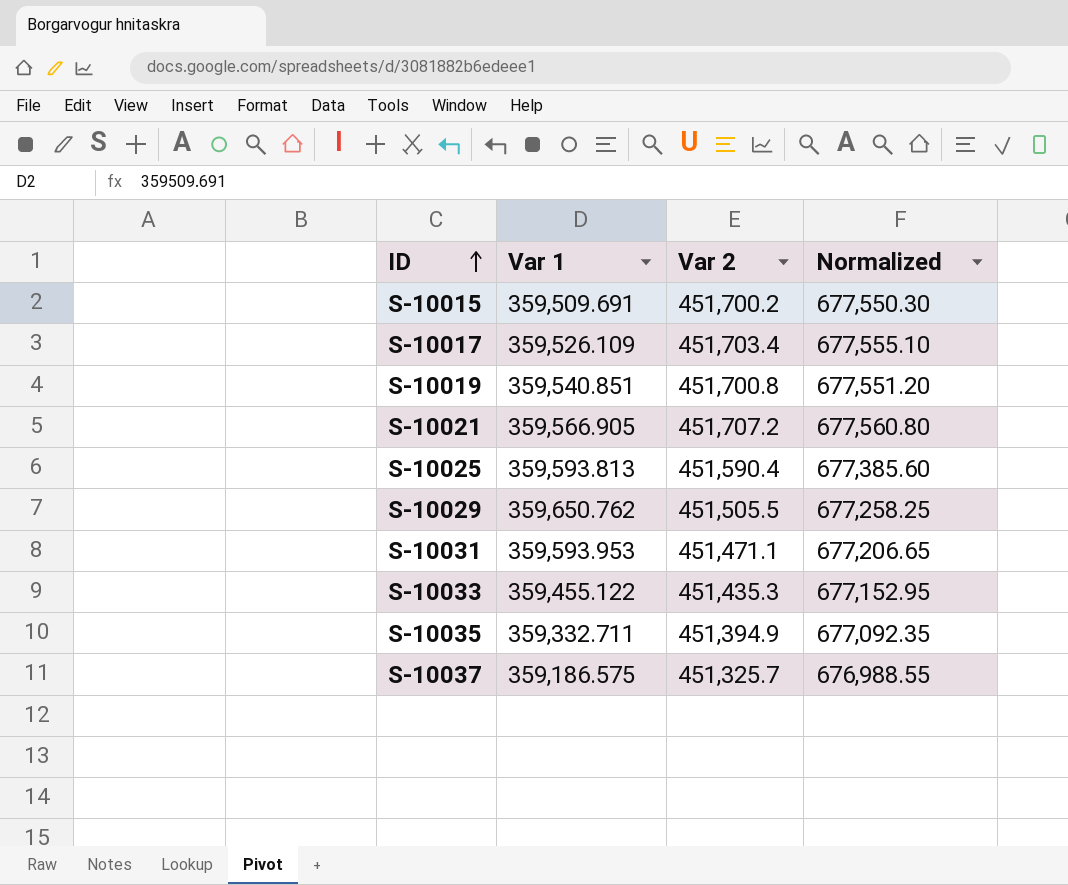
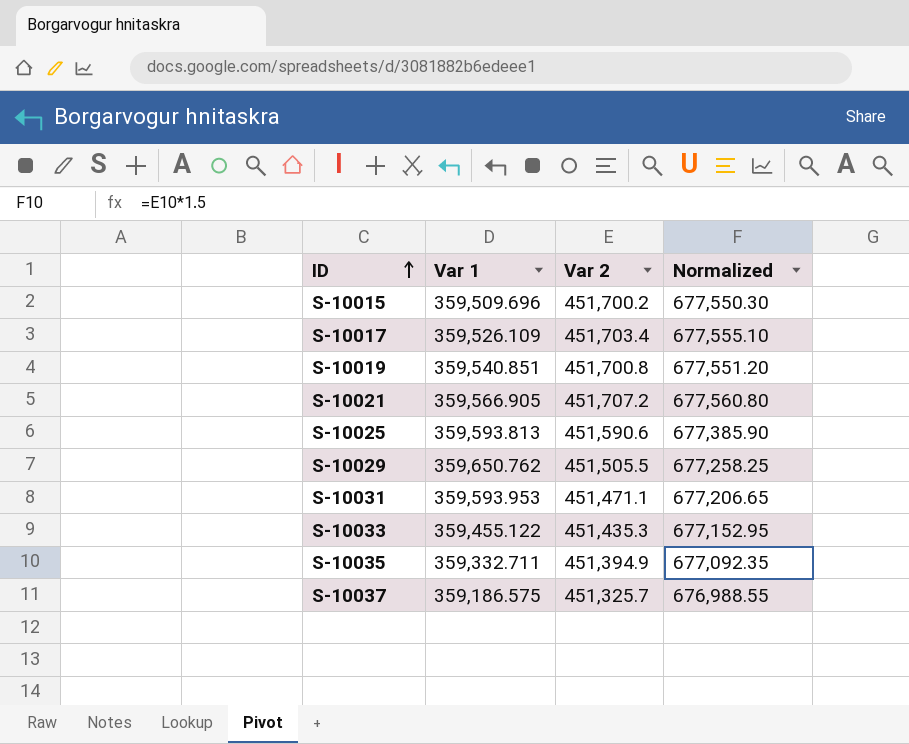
S-10015 | Var 1: 359,509.691 -> 359,509.696
S-10025 | Var 2: 451,590.4 -> 451,590.6
S-10025 | Normalized: 677,385.60 -> 677,385.90

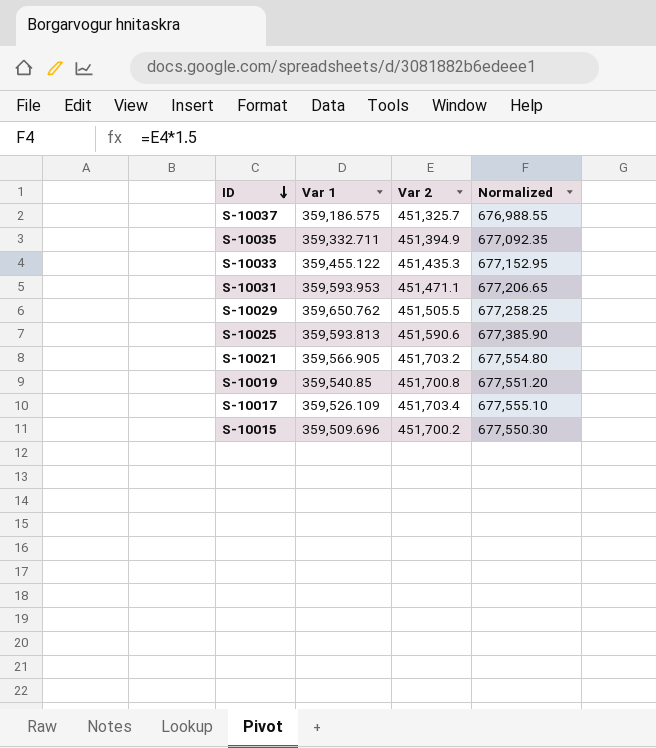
row order: ID ascending -> ID descending
S-10021 | Var 2: 451,707.2 -> 451,703.2
S-10021 | Normalized: 677,560.80 -> 677,554.80
S-10019 | Var 1: 359,540.851 -> 359,540.85

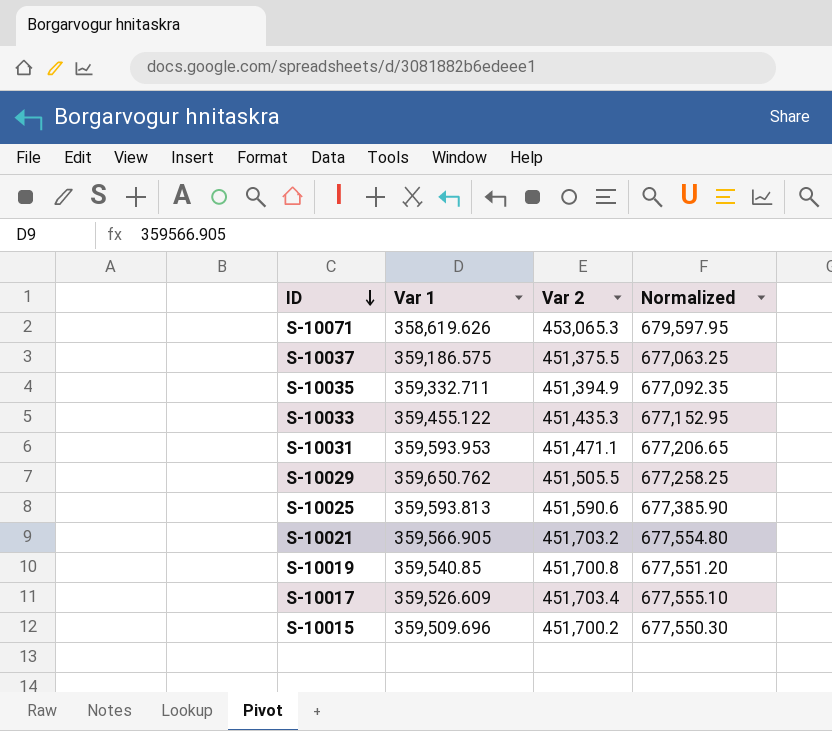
row S-10071: none -> 358,619.626 | 453,065.3 | 679,597.95
S-10037 | Var 2: 451,325.7 -> 451,375.5
S-10037 | Normalized: 676,988.55 -> 677,063.25
S-10017 | Var 1: 359,526.109 -> 359,526.609

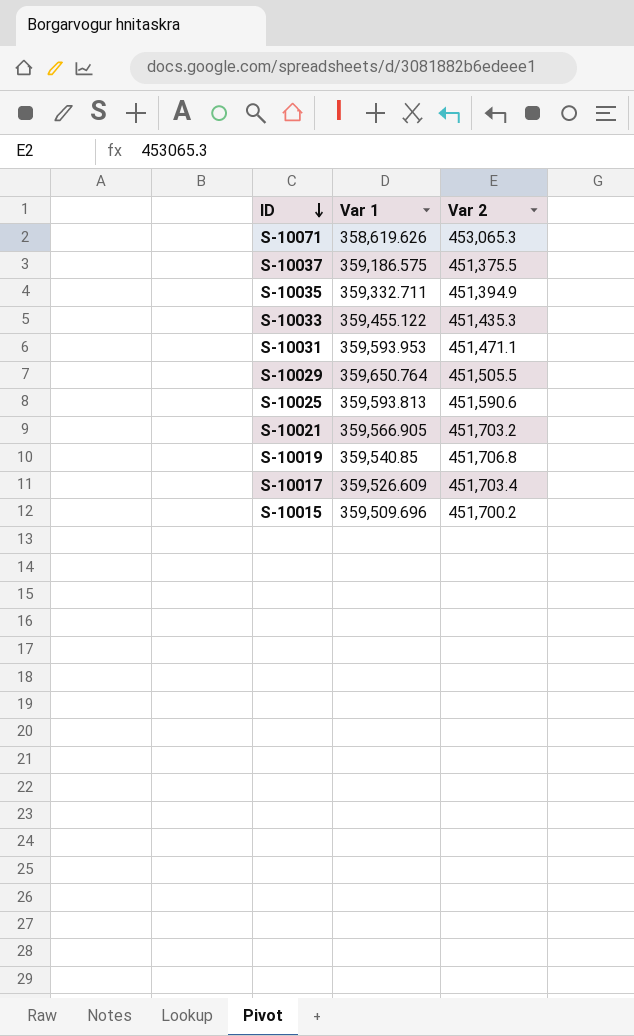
column Normalized | formula: [Var 2] * 1.5 -> none
S-10029 | Var 1: 359,650.762 -> 359,650.764
S-10019 | Var 2: 451,700.8 -> 451,706.8

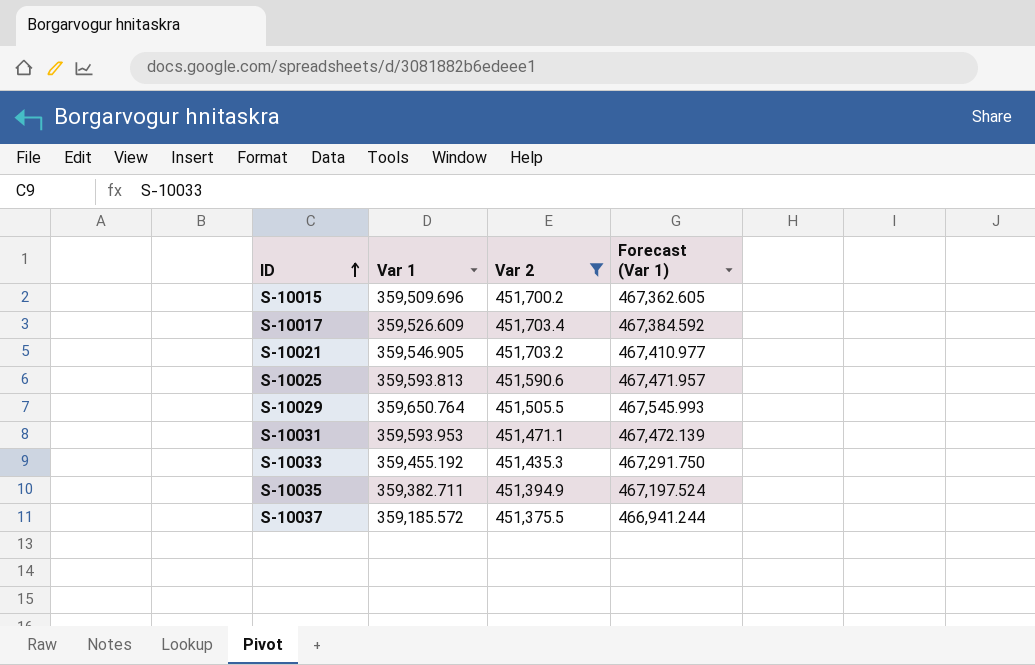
filter: none -> Var 2 <= 451,703.4
row order: ID descending -> ID ascending
column Forecast (Var 1) | formula: none -> [Var 1] * 1.3
S-10021 | Var 1: 359,566.905 -> 359,546.905
S-10033 | Var 1: 359,455.122 -> 359,455.192
S-10035 | Var 1: 359,332.711 -> 359,382.711
S-10037 | Var 1: 359,186.575 -> 359,185.572

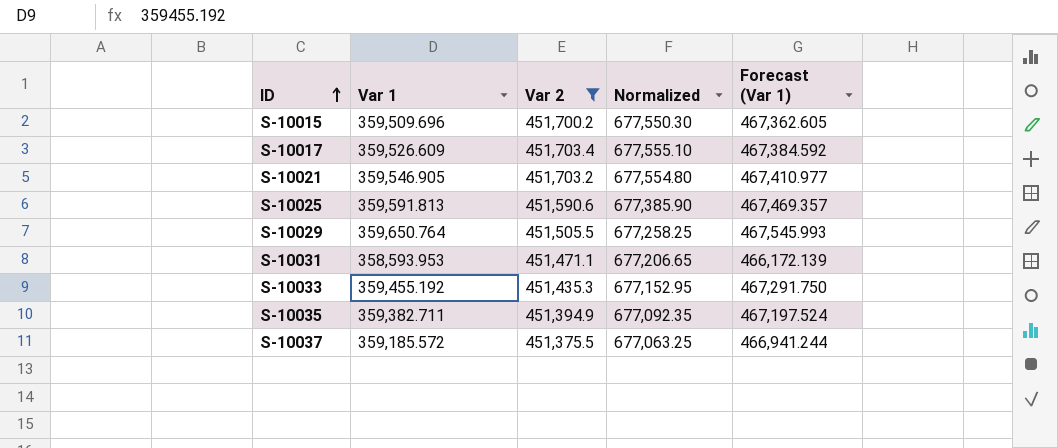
column Normalized | formula: none -> [Var 2] * 1.5
S-10025 | Var 1: 359,593.813 -> 359,591.813
S-10025 | Forecast (Var 1): 467,471.957 -> 467,469.357
S-10031 | Var 1: 359,593.953 -> 358,593.953
S-10031 | Forecast (Var 1): 467,472.139 -> 466,172.139

